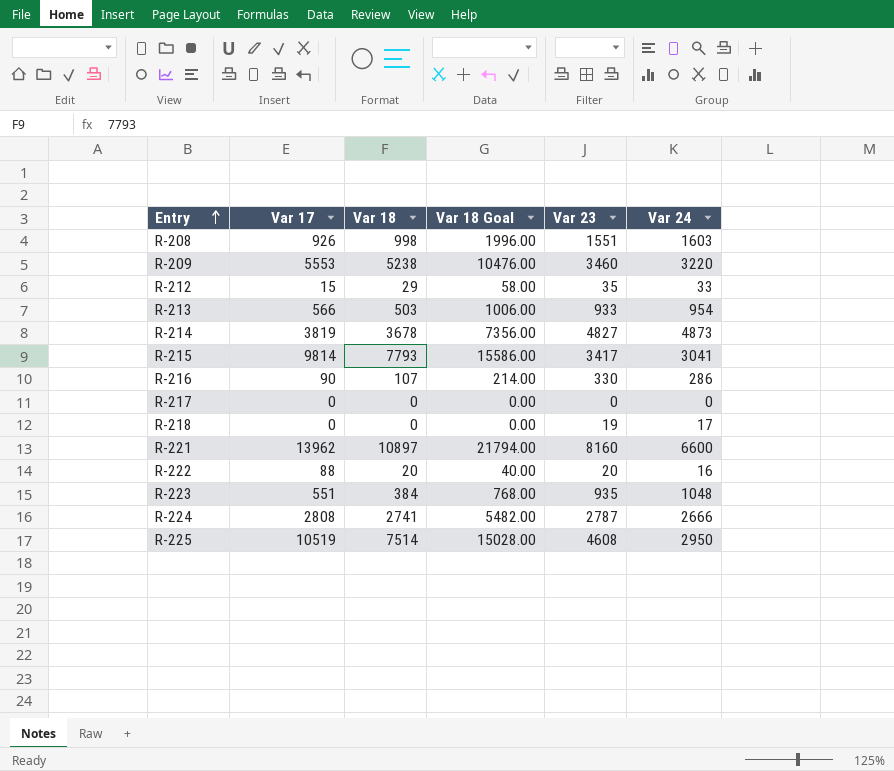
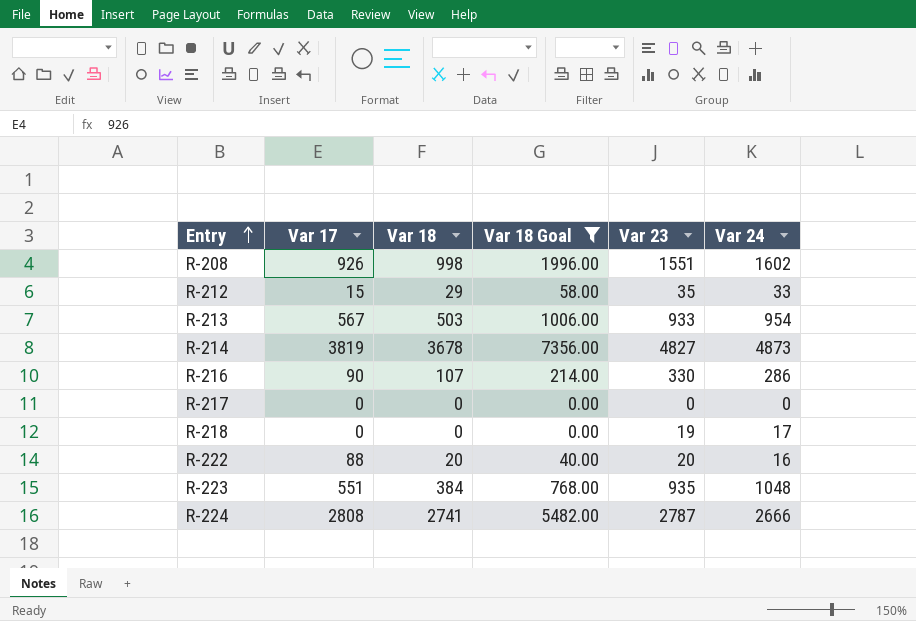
filter: none -> Var 18 Goal <= 7356.00
R-208 | Var 24: 1603 -> 1602
R-213 | Var 17: 566 -> 567

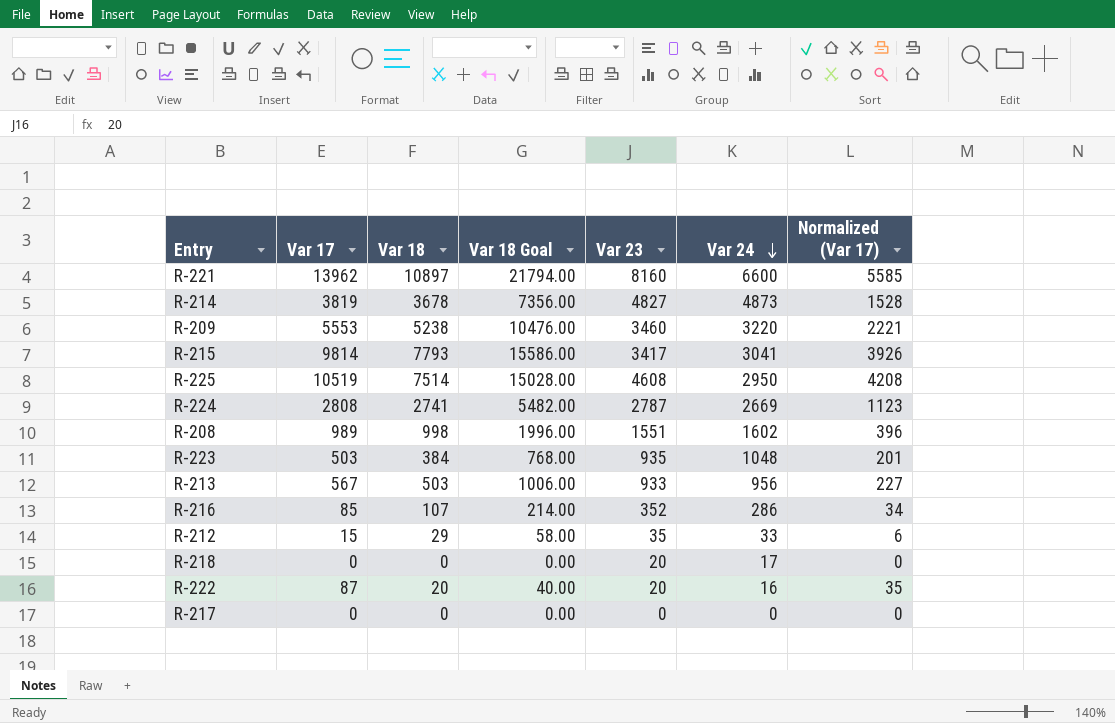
filter: Var 18 Goal <= 7356.00 -> none
row order: Entry ascending -> Var 24 descending
column Normalized (Var 17) | formula: none -> [Var 17] * 0.4
R-224 | Var 24: 2666 -> 2669
R-208 | Var 17: 926 -> 989
R-223 | Var 17: 551 -> 503
R-213 | Var 24: 954 -> 956
R-216 | Var 17: 90 -> 85
R-216 | Var 23: 330 -> 352
R-218 | Var 23: 19 -> 20
R-222 | Var 17: 88 -> 87

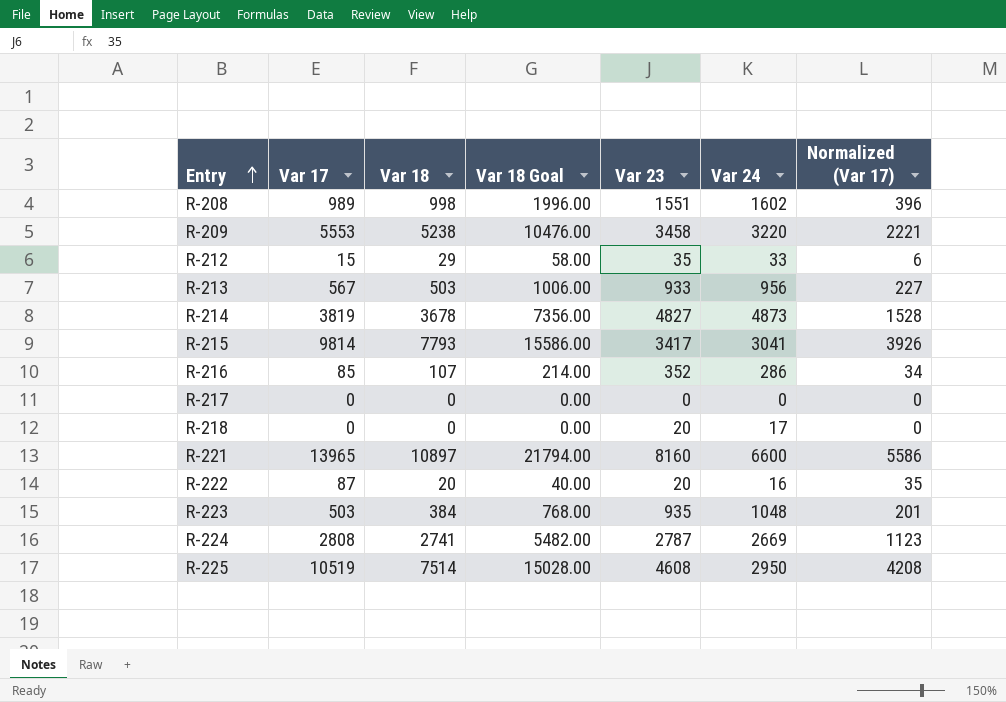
row order: Var 24 descending -> Entry ascending
R-209 | Var 23: 3460 -> 3458
R-221 | Var 17: 13962 -> 13965
R-221 | Normalized (Var 17): 5585 -> 5586

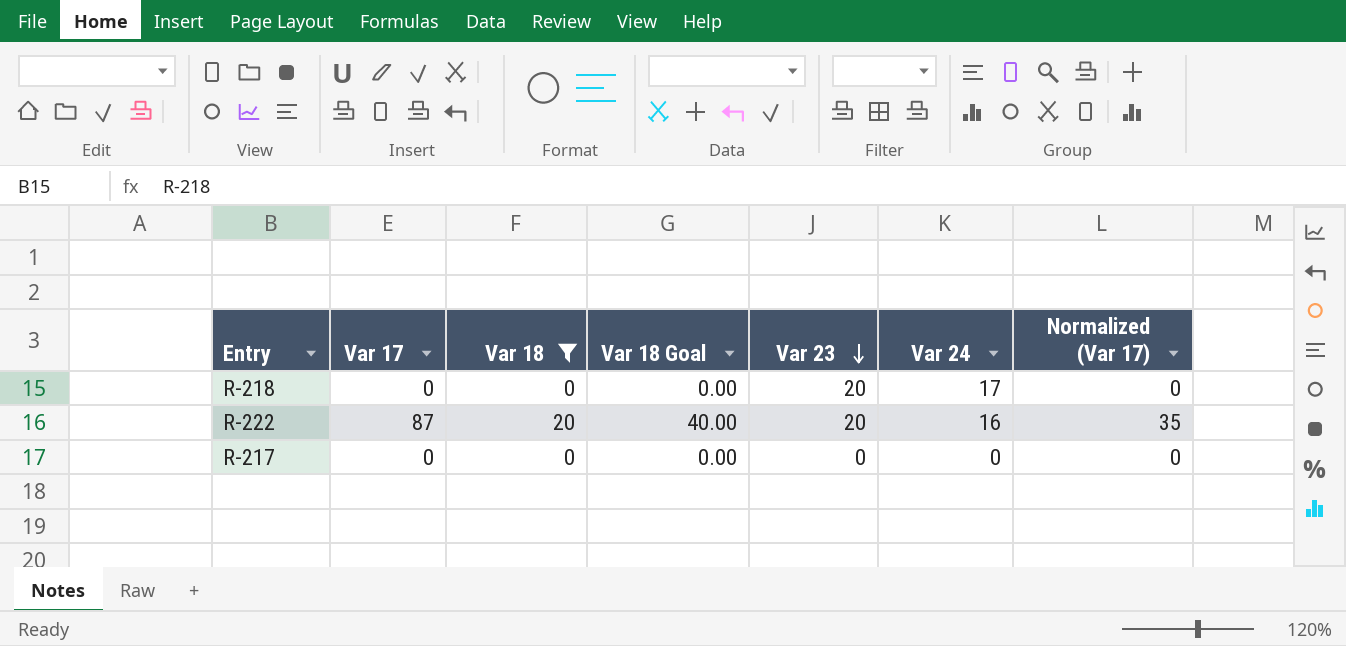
filter: none -> Var 18 <= 20
row order: Entry ascending -> Var 23 descending

